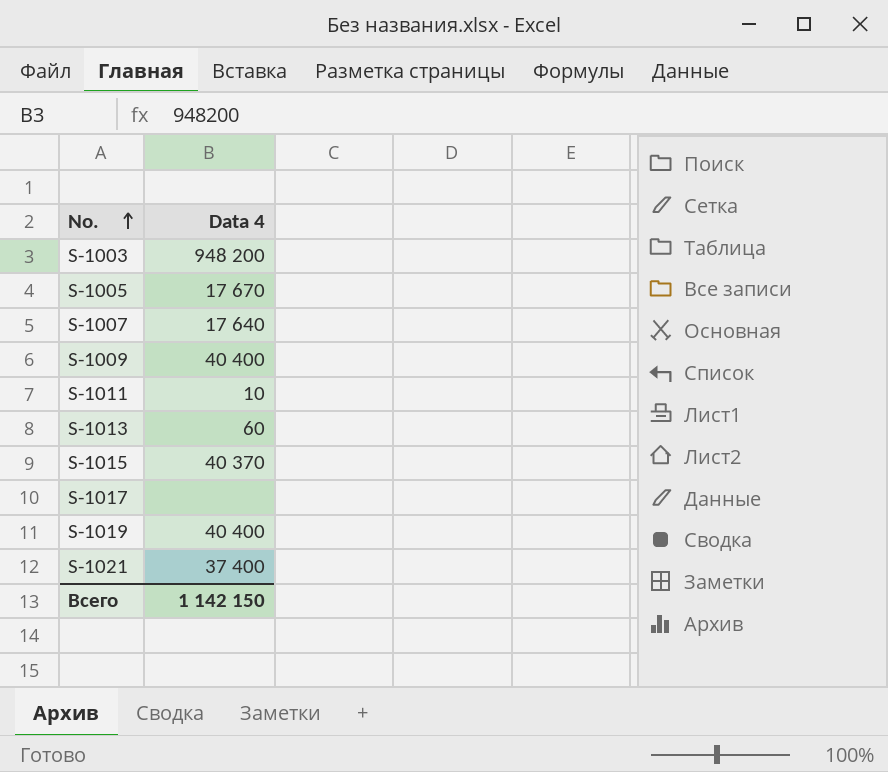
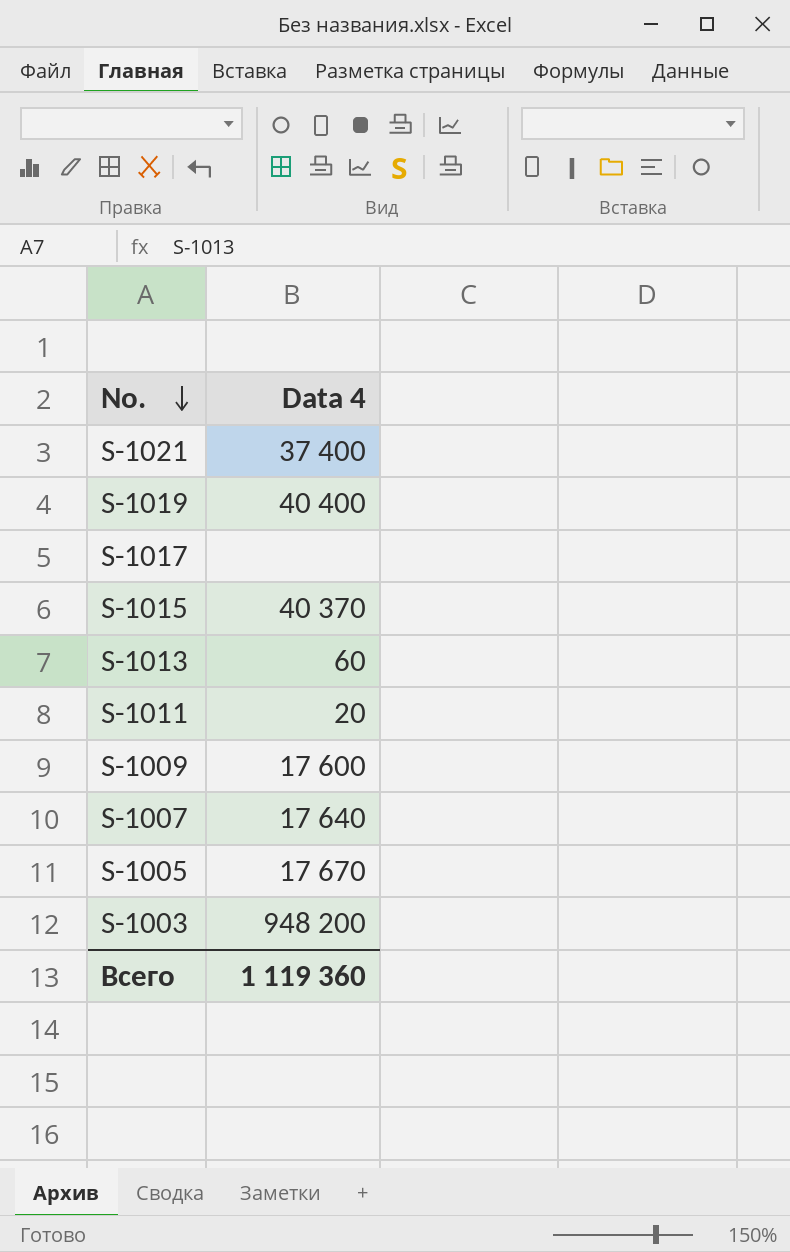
row order: No. ascending -> No. descending
S-1011 | Data 4: 10 -> 20
S-1009 | Data 4: 40 400 -> 17 600
Всего | Data 4: 1 142 150 -> 1 119 360

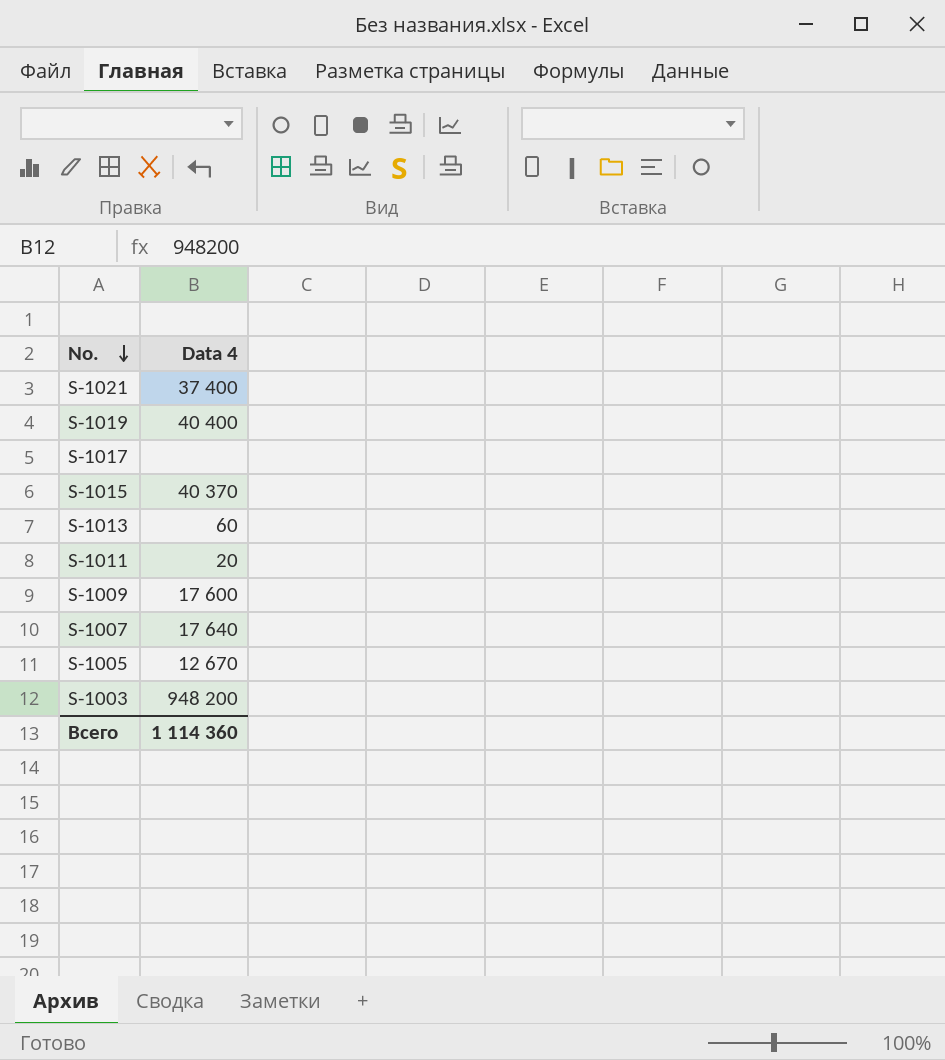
S-1005 | Data 4: 17 670 -> 12 670
Всего | Data 4: 1 119 360 -> 1 114 360

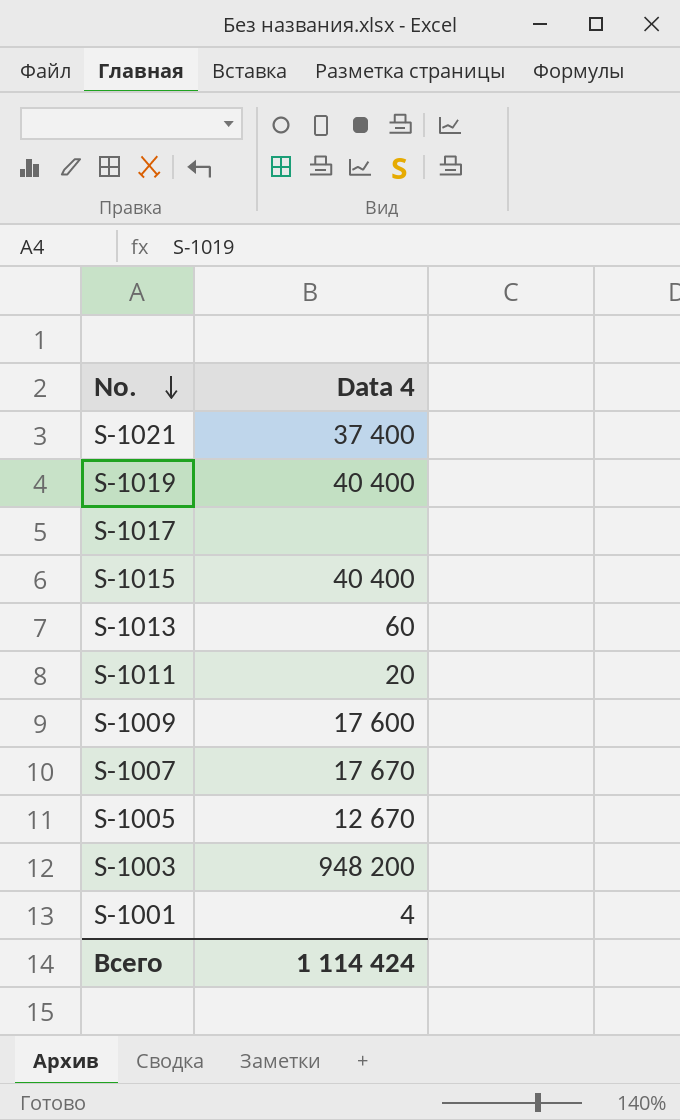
S-1015 | Data 4: 40 370 -> 40 400
S-1007 | Data 4: 17 640 -> 17 670
row S-1001: none -> 4
Всего | Data 4: 1 114 360 -> 1 114 424

